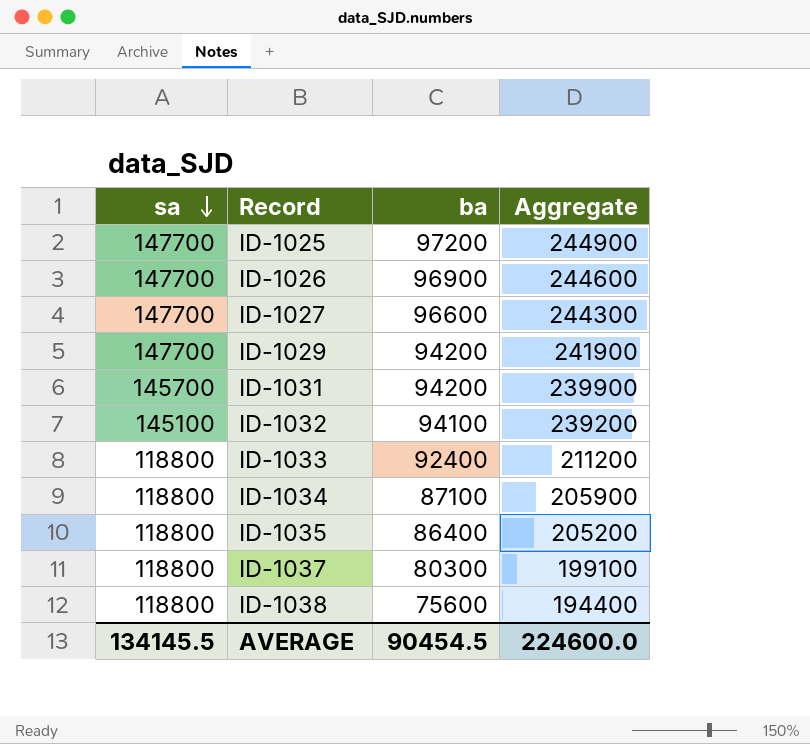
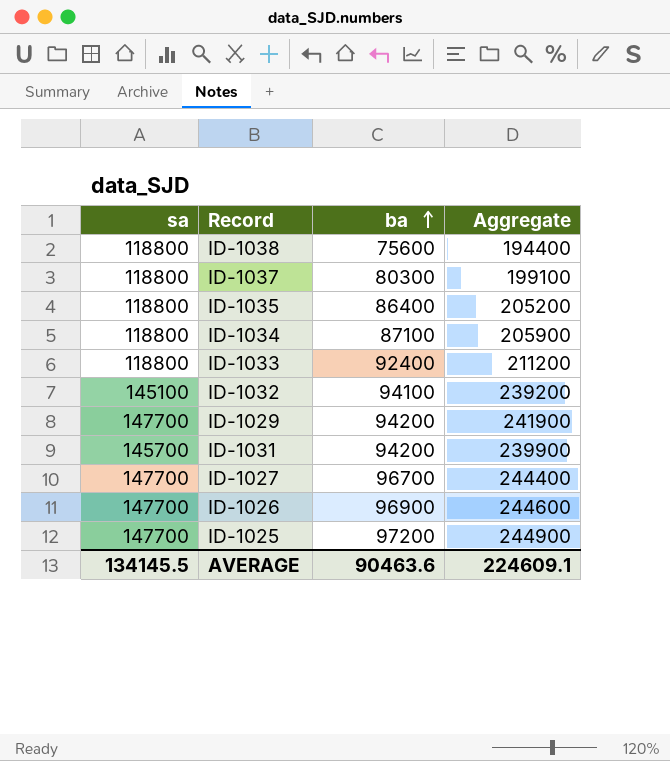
row order: sa descending -> ba ascending
ID-1027 | ba: 96600 -> 96700
ID-1027 | Aggregate: 244300 -> 244400
AVERAGE | ba: 90454.5 -> 90463.6
AVERAGE | Aggregate: 224600.0 -> 224609.1

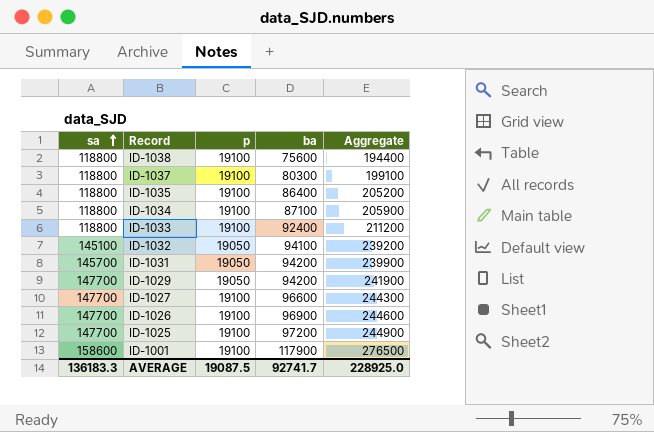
row order: ba ascending -> sa ascending
column p | position: none -> 3
ID-1027 | ba: 96700 -> 96600
ID-1027 | Aggregate: 244400 -> 244300
row ID-1001: none -> 158600 | 19100 | 117900 | 276500
AVERAGE | sa: 134145.5 -> 136183.3
AVERAGE | ba: 90463.6 -> 92741.7
AVERAGE | Aggregate: 224609.1 -> 228925.0

